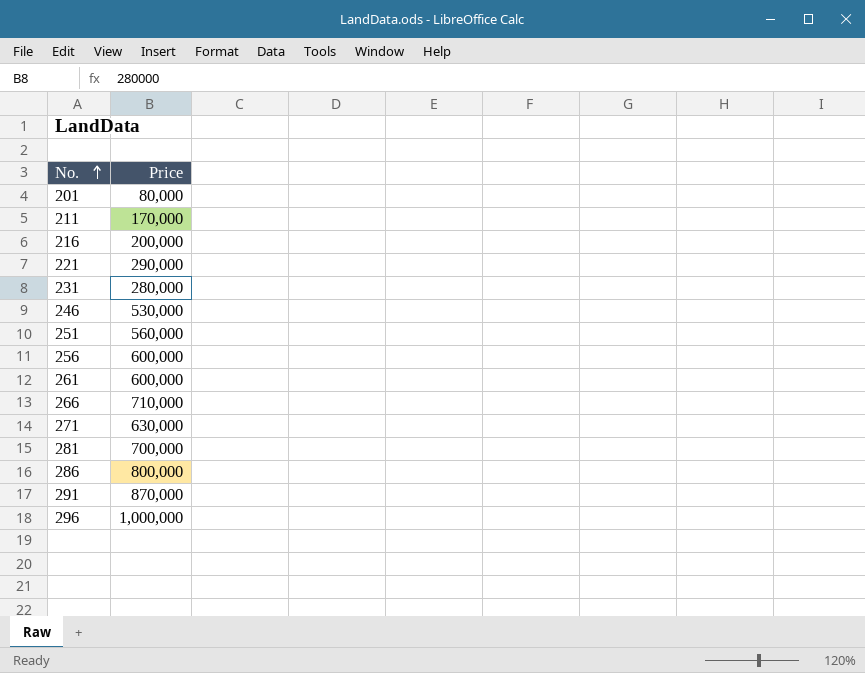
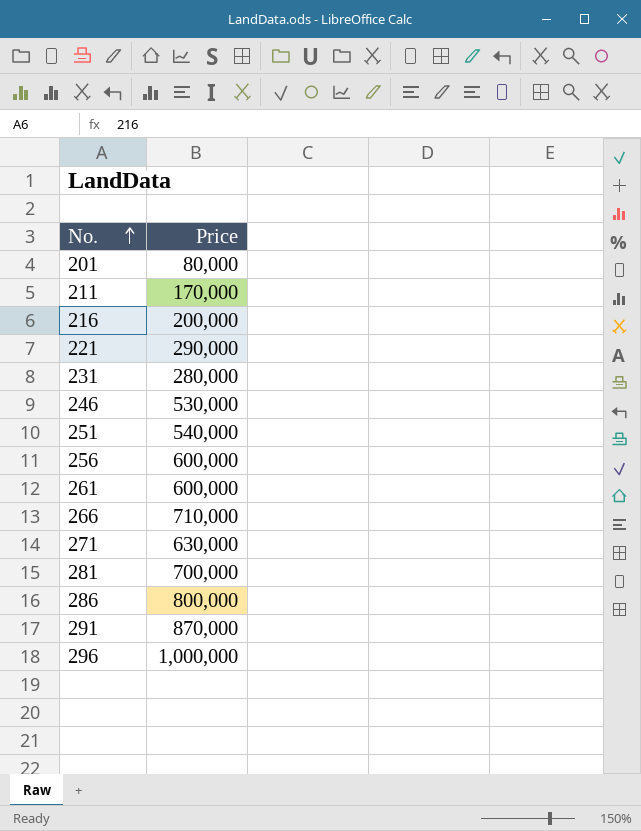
251 | Price: 560,000 -> 540,000

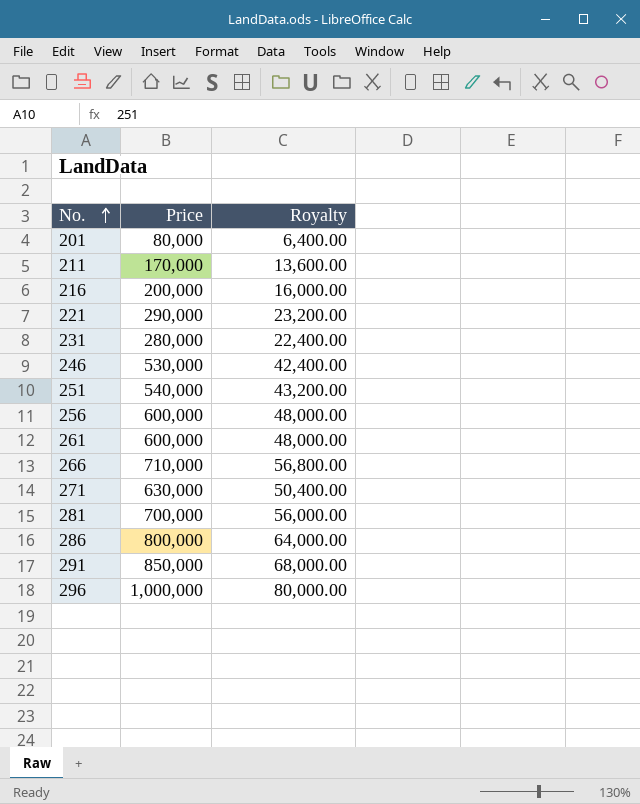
column Royalty | formula: none -> [Price] * 0.08
291 | Price: 870,000 -> 850,000

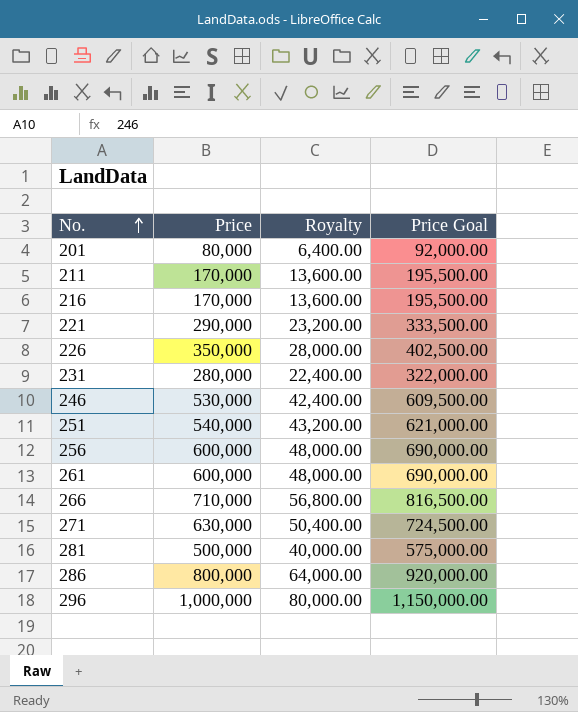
column Price Goal | formula: none -> [Price] * 1.15
row 291: 850,000 | 68,000.00 -> none
216 | Price: 200,000 -> 170,000
216 | Royalty: 16,000.00 -> 13,600.00
row 226: none -> 350,000 | 28,000.00 | 402,500.00
281 | Price: 700,000 -> 500,000
281 | Royalty: 56,000.00 -> 40,000.00

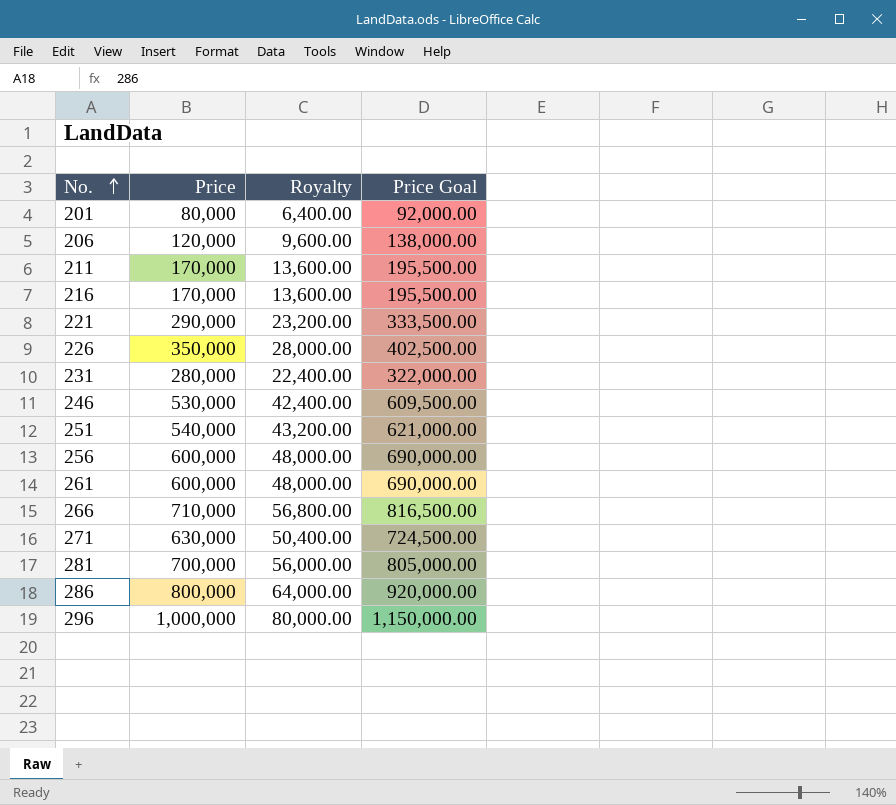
row 206: none -> 120,000 | 9,600.00 | 138,000.00
281 | Price: 500,000 -> 700,000
281 | Royalty: 40,000.00 -> 56,000.00
281 | Price Goal: 575,000.00 -> 805,000.00

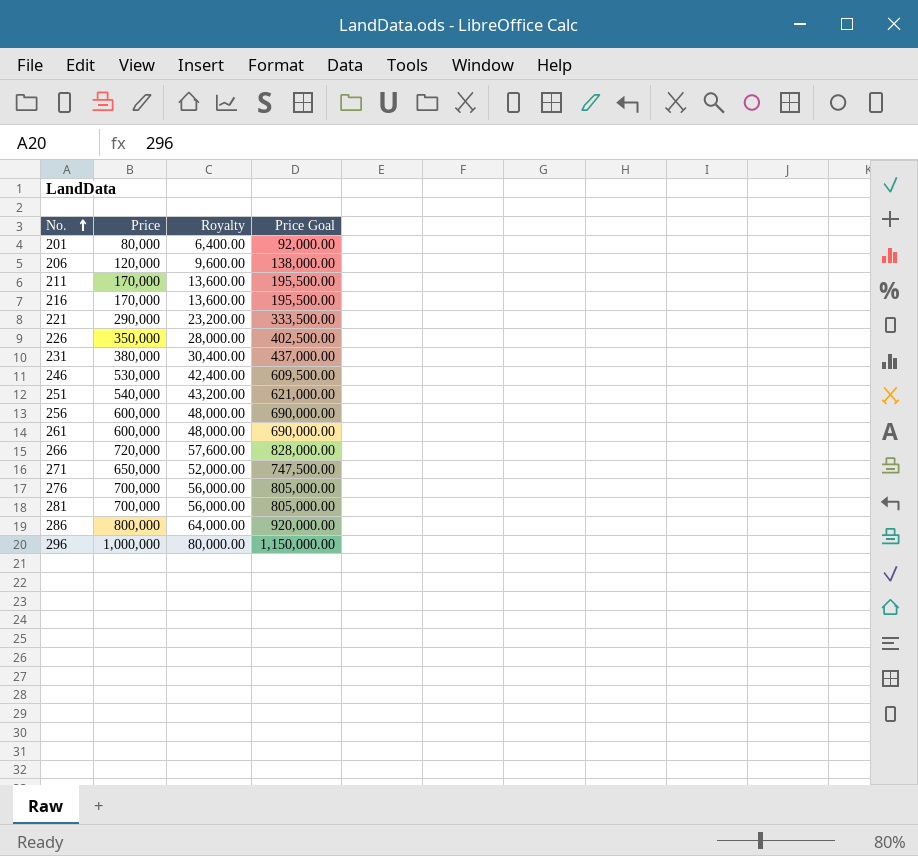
231 | Price: 280,000 -> 380,000
231 | Royalty: 22,400.00 -> 30,400.00
231 | Price Goal: 322,000.00 -> 437,000.00
266 | Price: 710,000 -> 720,000
266 | Royalty: 56,800.00 -> 57,600.00
266 | Price Goal: 816,500.00 -> 828,000.00
271 | Price: 630,000 -> 650,000
271 | Royalty: 50,400.00 -> 52,000.00
271 | Price Goal: 724,500.00 -> 747,500.00
row 276: none -> 700,000 | 56,000.00 | 805,000.00

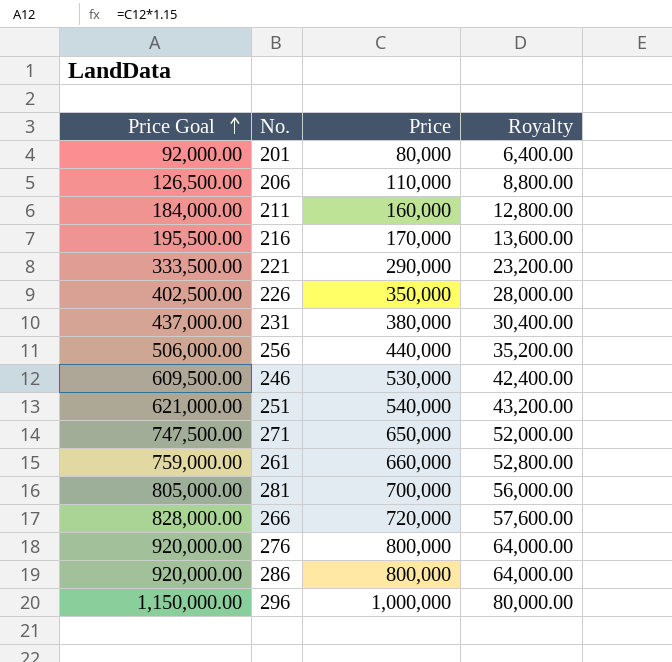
row order: No. ascending -> Price Goal ascending
column Price Goal | position: 4 -> 1
206 | Price Goal: 138,000.00 -> 126,500.00
206 | Price: 120,000 -> 110,000
206 | Royalty: 9,600.00 -> 8,800.00
211 | Price Goal: 195,500.00 -> 184,000.00
211 | Price: 170,000 -> 160,000
211 | Royalty: 13,600.00 -> 12,800.00
256 | Price Goal: 690,000.00 -> 506,000.00
256 | Price: 600,000 -> 440,000
256 | Royalty: 48,000.00 -> 35,200.00
261 | Price Goal: 690,000.00 -> 759,000.00
261 | Price: 600,000 -> 660,000
261 | Royalty: 48,000.00 -> 52,800.00
276 | Price Goal: 805,000.00 -> 920,000.00
276 | Price: 700,000 -> 800,000
276 | Royalty: 56,000.00 -> 64,000.00

